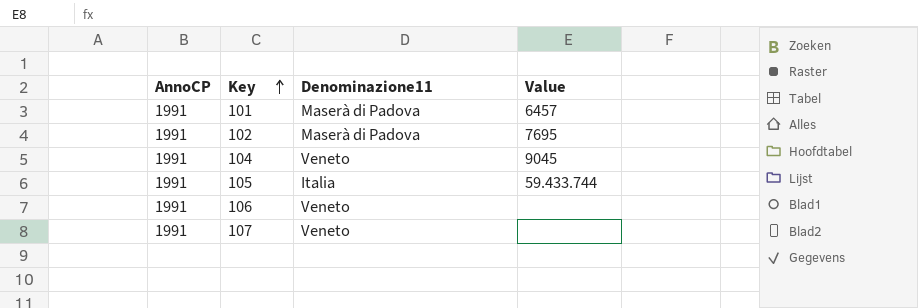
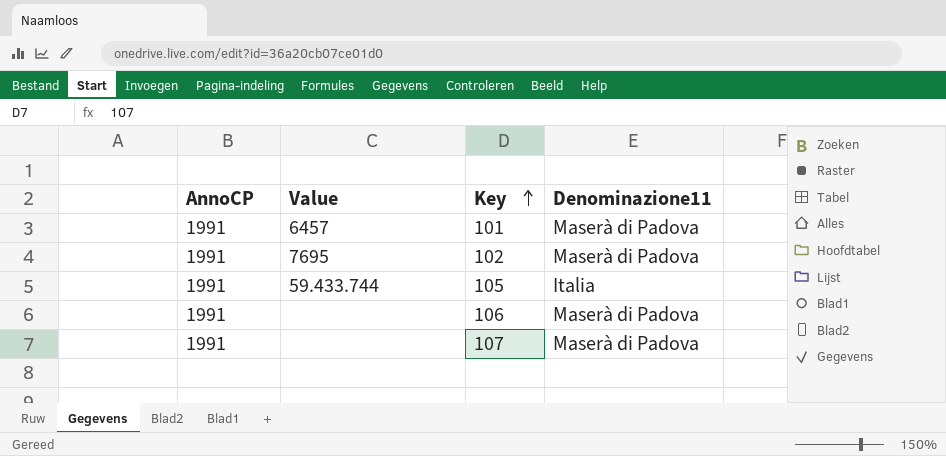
column Value | position: 4 -> 2
row 104: 1991 | Veneto | 9045 -> none
106 | Denominazione11: Veneto -> Maserà di Padova
107 | Denominazione11: Veneto -> Maserà di Padova

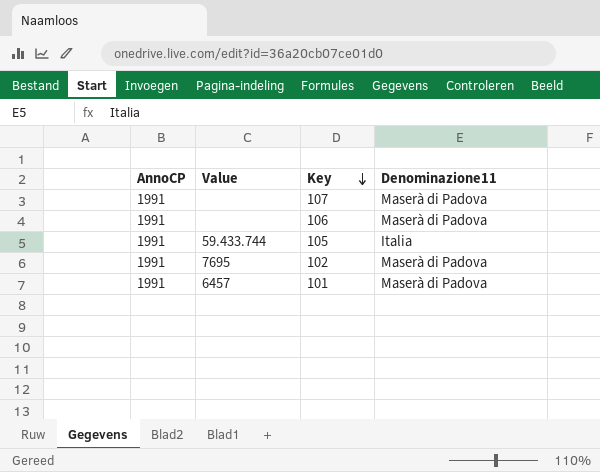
row order: Key ascending -> Key descending

